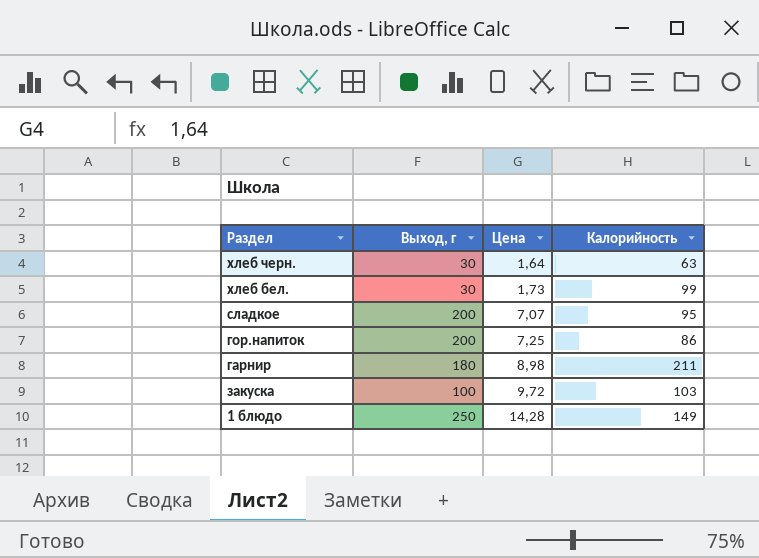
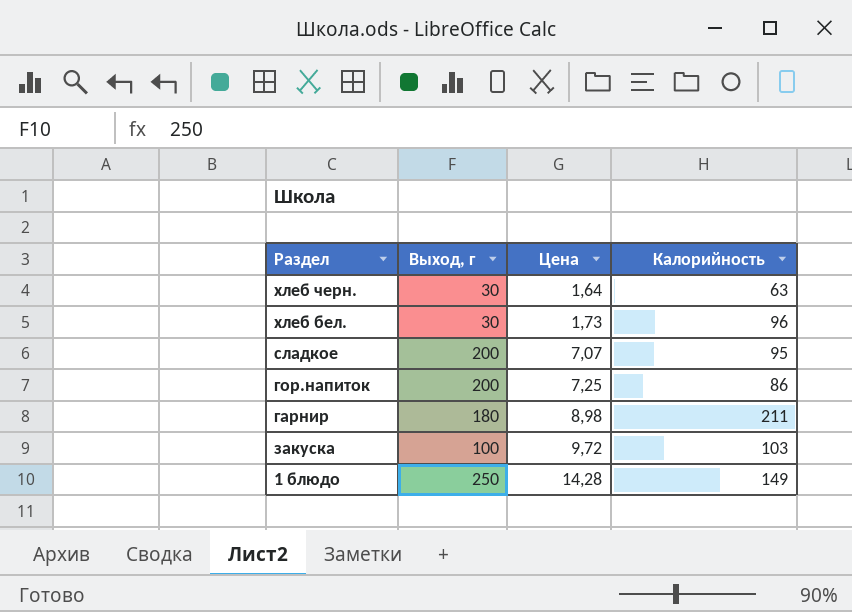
хлеб бел. | Калорийность: 99 -> 96

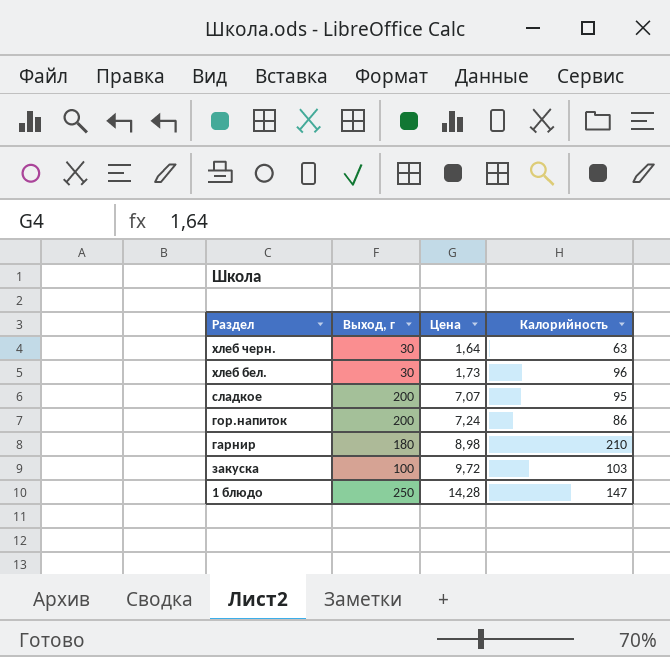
гор.напиток | Цена: 7,25 -> 7,24
гарнир | Калорийность: 211 -> 210
1 блюдо | Калорийность: 149 -> 147

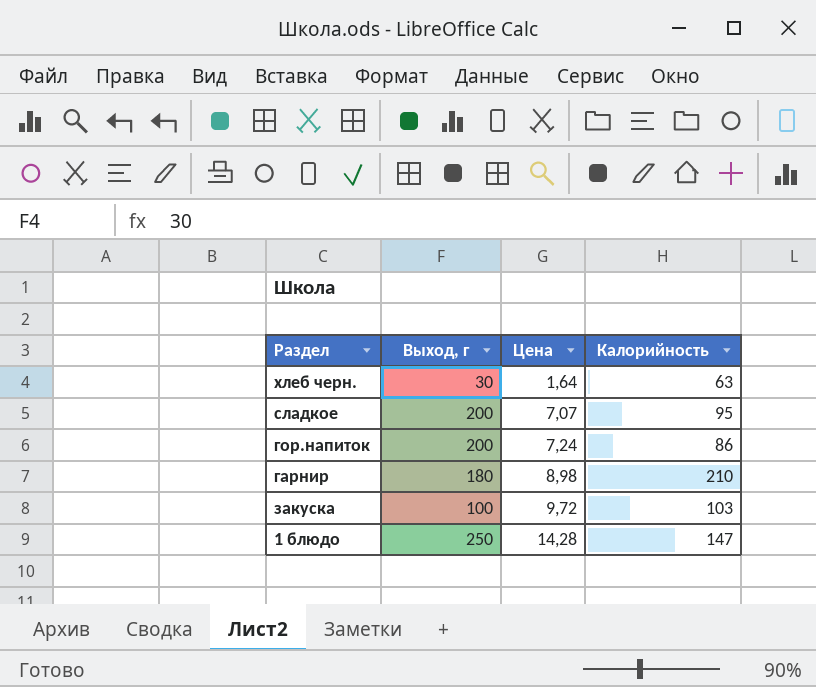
row хлеб бел.: 30 | 1,73 | 96 -> none

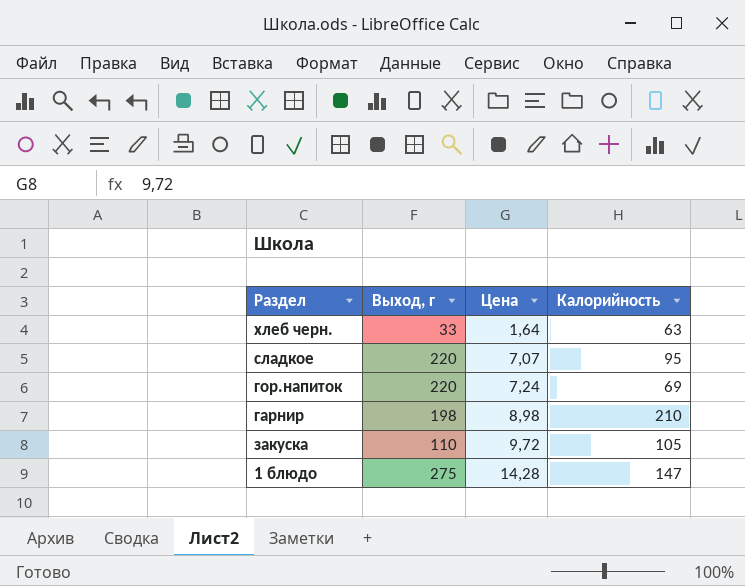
хлеб черн. | Выход, г: 30 -> 33
сладкое | Выход, г: 200 -> 220
гор.напиток | Выход, г: 200 -> 220
гор.напиток | Калорийность: 86 -> 69
гарнир | Выход, г: 180 -> 198
закуска | Выход, г: 100 -> 110
закуска | Калорийность: 103 -> 105
1 блюдо | Выход, г: 250 -> 275

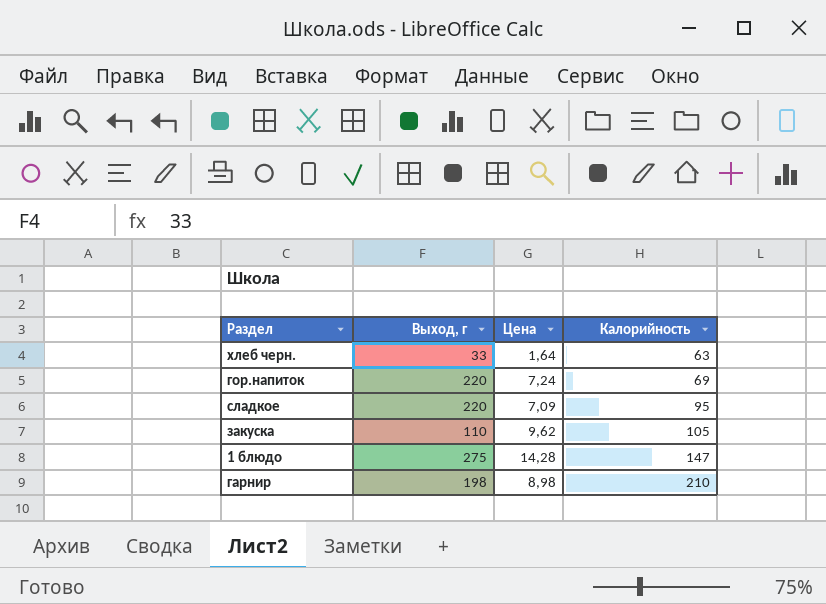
row order: Цена ascending -> Калорийность ascending
сладкое | Цена: 7,07 -> 7,09
закуска | Цена: 9,72 -> 9,62

